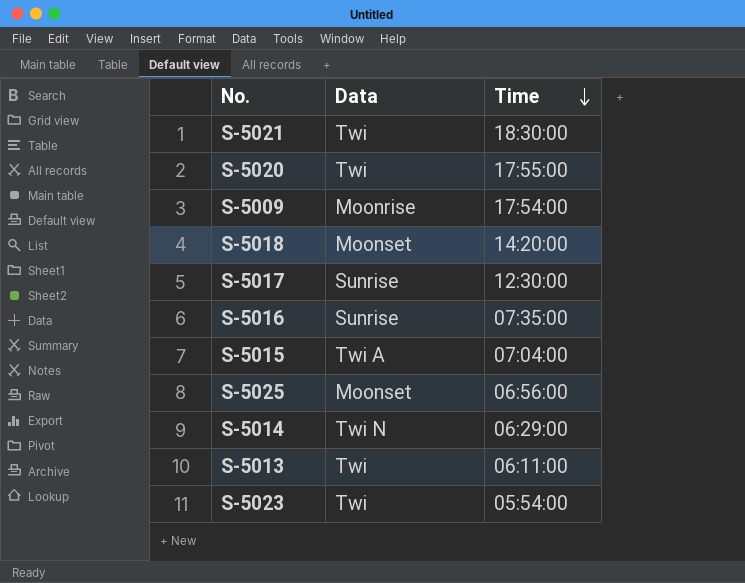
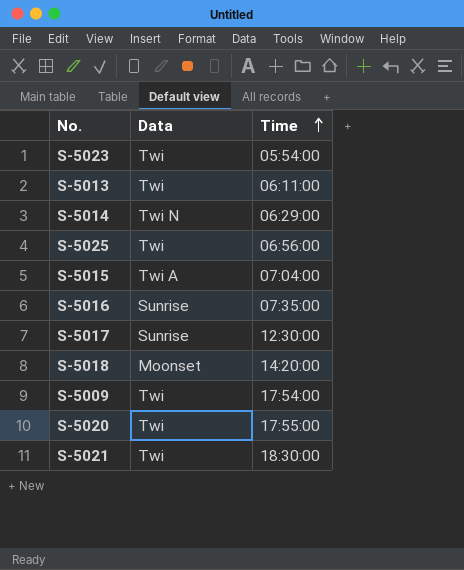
row order: Time descending -> Time ascending
S-5025 | Data: Moonset -> Twi
S-5009 | Data: Moonrise -> Twi

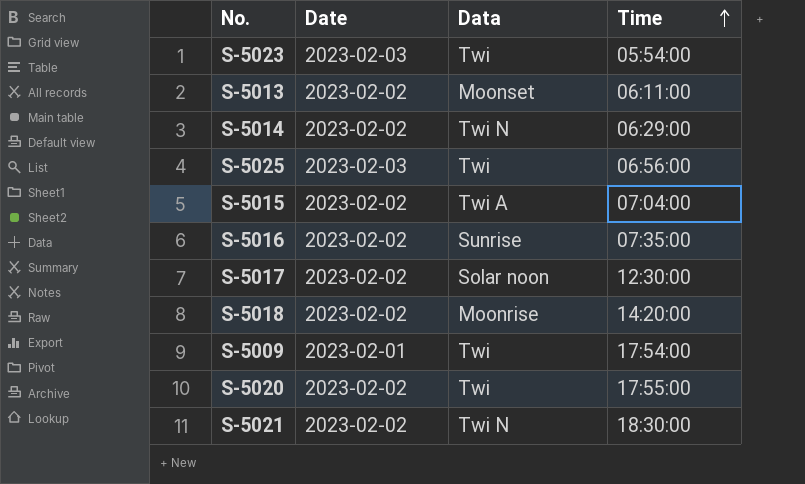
column Date | position: none -> 2
S-5013 | Data: Twi -> Moonset
S-5017 | Data: Sunrise -> Solar noon
S-5018 | Data: Moonset -> Moonrise
S-5021 | Data: Twi -> Twi N

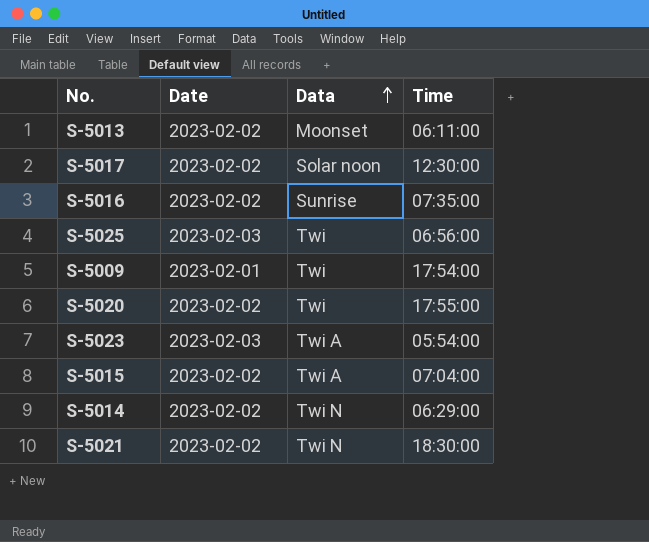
row order: Time ascending -> Data ascending
row S-5018: 2023-02-02 | Moonrise | 14:20:00 -> none
S-5023 | Data: Twi -> Twi A

